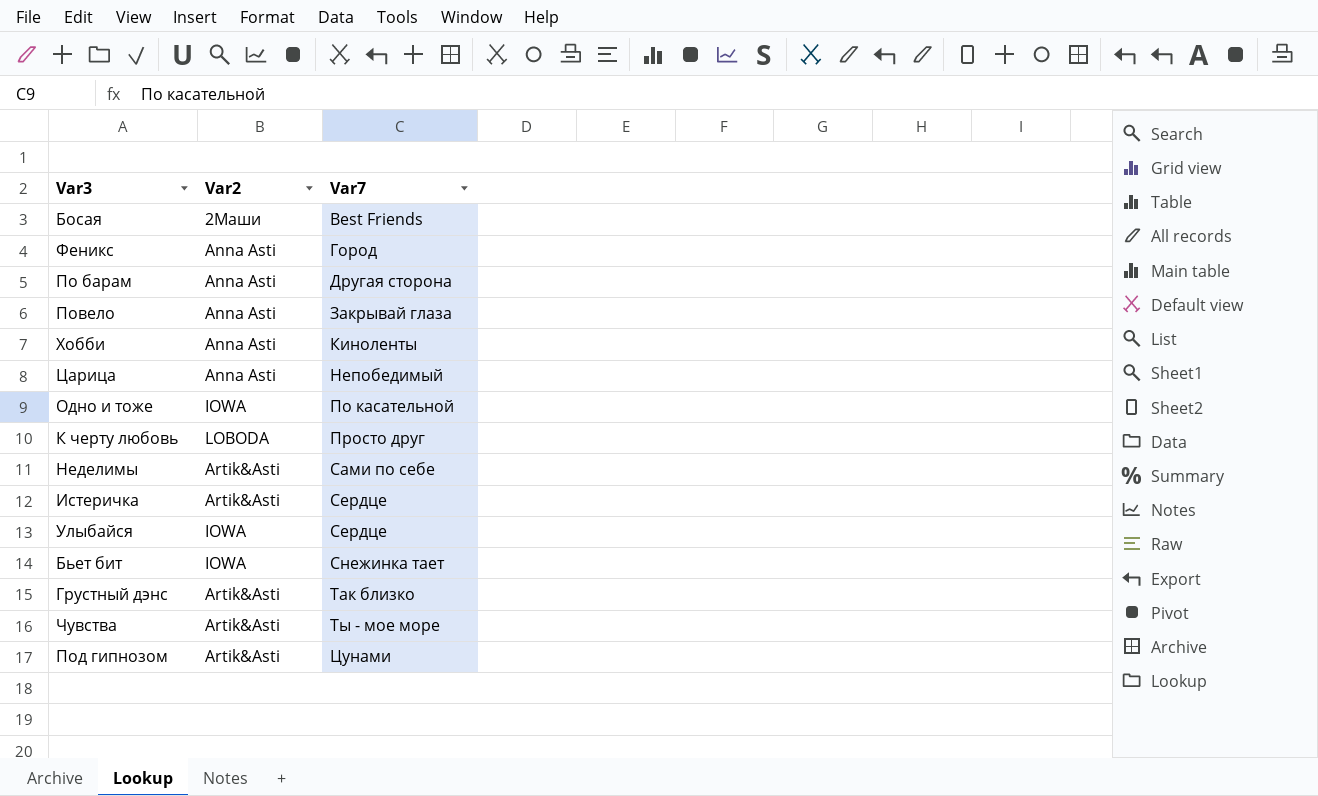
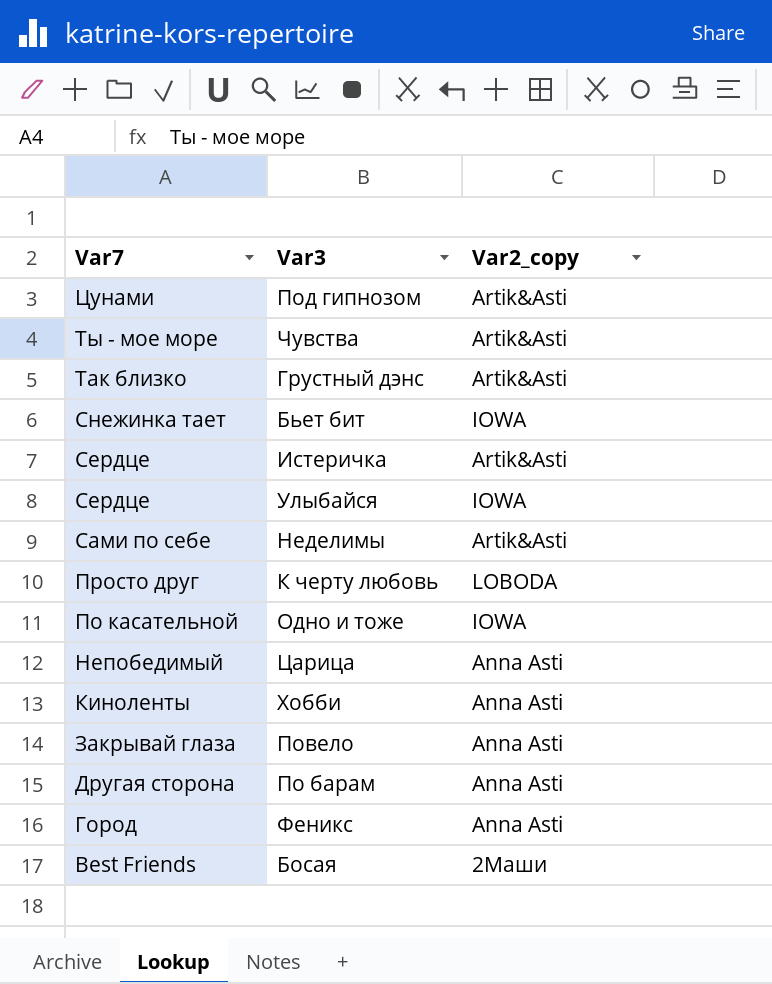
row order: Var7 ascending -> Var7 descending
column Var7 | position: 3 -> 1
column name: Var2 -> Var2_copy

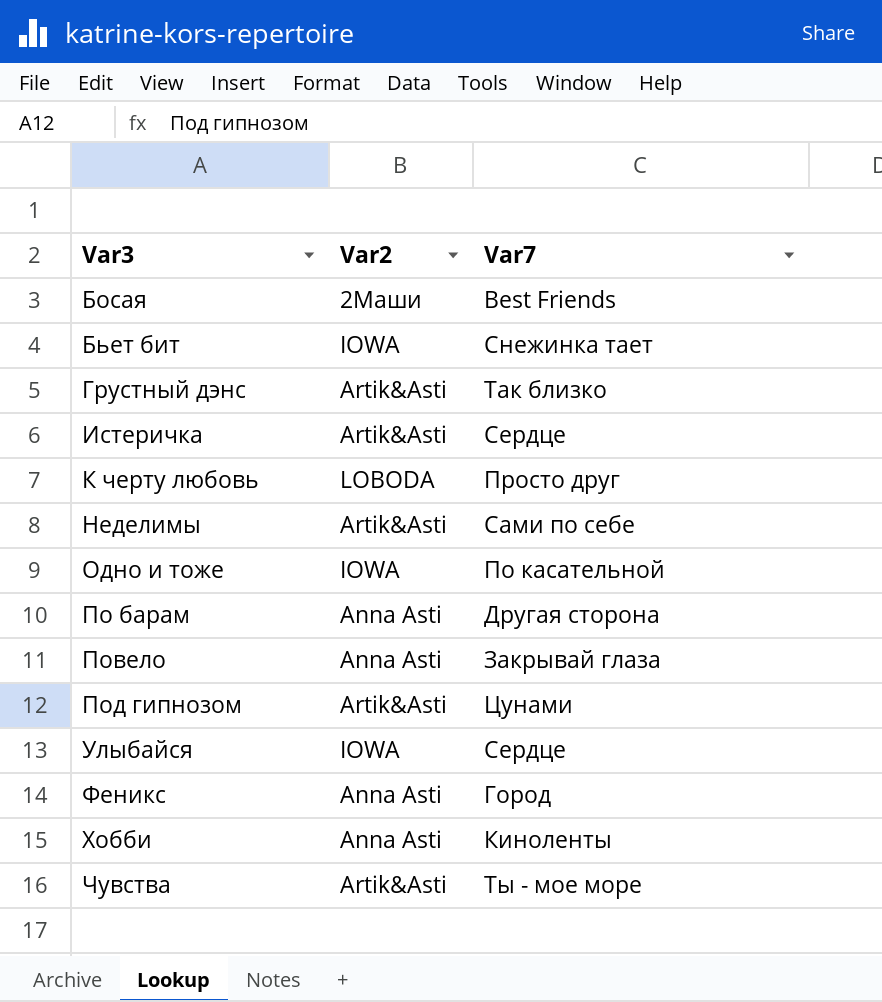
row order: Var7 descending -> Var3 ascending
column name: Var2_copy -> Var2
column Var7 | position: 1 -> 3
row Царица: Непобедимый | Anna Asti -> none

